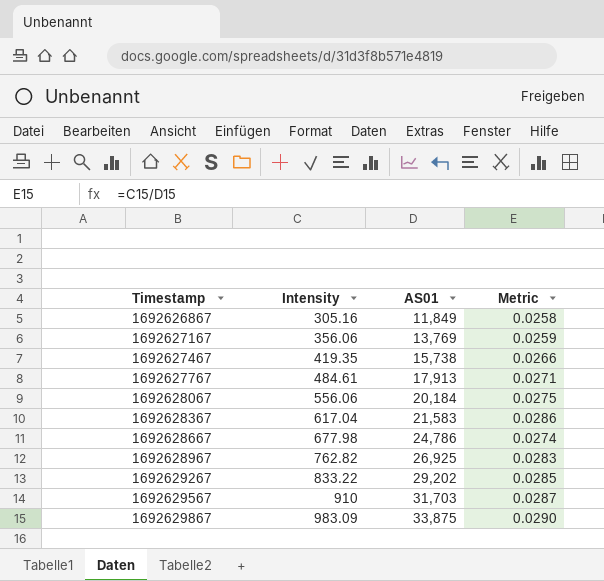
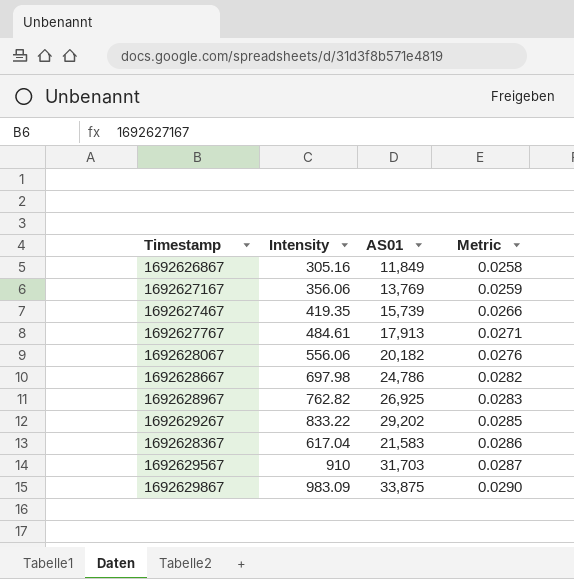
row order: Timestamp ascending -> Metric ascending
1692627467 | AS01: 15,738 -> 15,739
1692628067 | AS01: 20,184 -> 20,182
1692628067 | Metric: 0.0275 -> 0.0276
1692628667 | Intensity: 677.98 -> 697.98
1692628667 | Metric: 0.0274 -> 0.0282

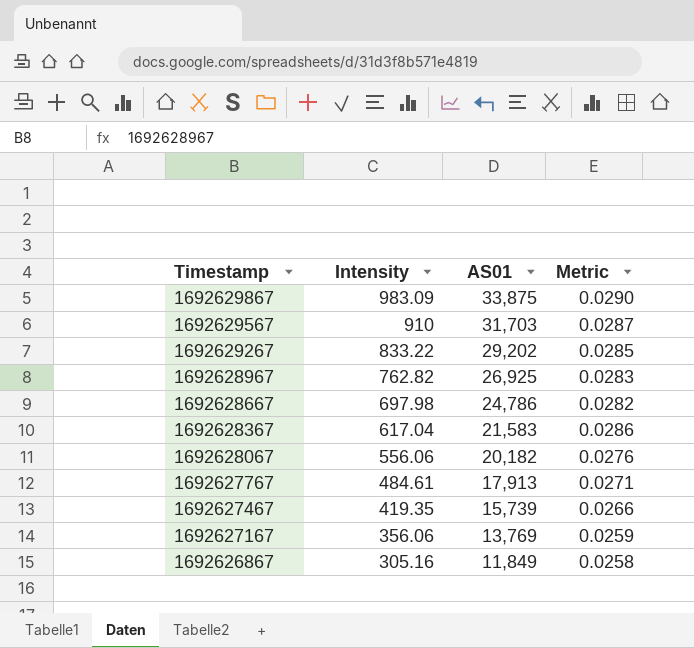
row order: Metric ascending -> Timestamp descending

